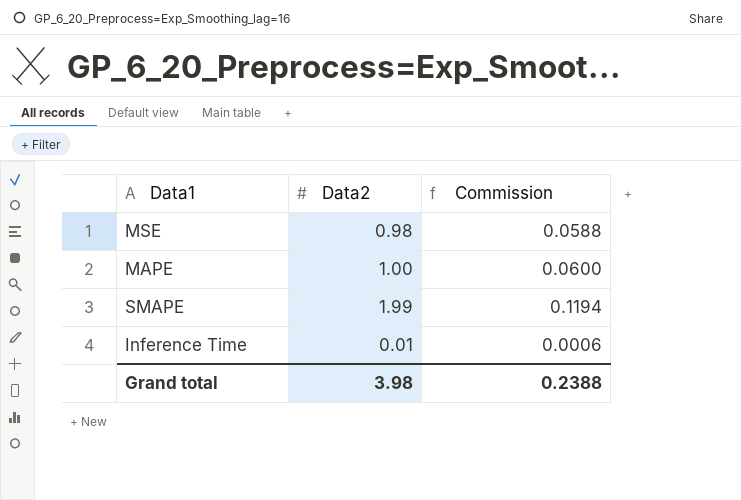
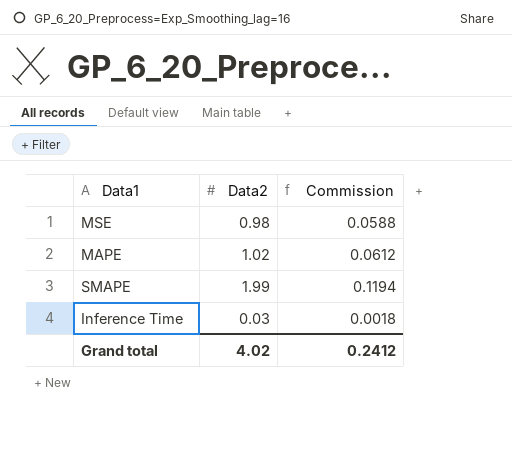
MAPE | Data2: 1.00 -> 1.02
MAPE | Commission: 0.0600 -> 0.0612
Inference Time | Data2: 0.01 -> 0.03
Inference Time | Commission: 0.0006 -> 0.0018
Grand total | Data2: 3.98 -> 4.02
Grand total | Commission: 0.2388 -> 0.2412

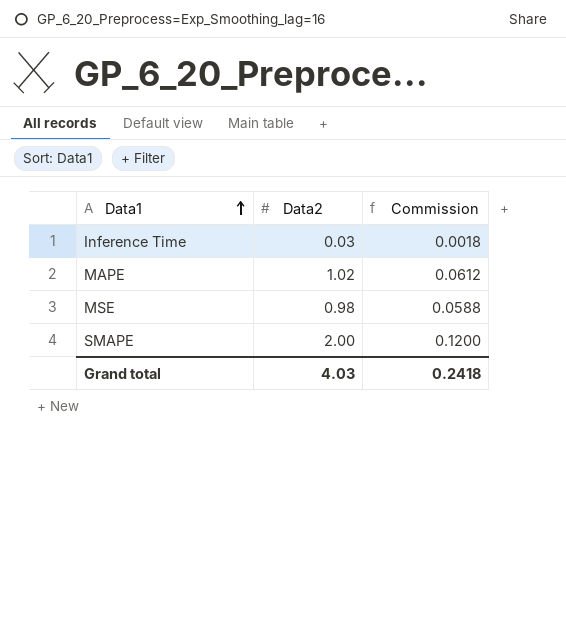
row order: none -> Data1 ascending
SMAPE | Data2: 1.99 -> 2.00
SMAPE | Commission: 0.1194 -> 0.1200
Grand total | Data2: 4.02 -> 4.03
Grand total | Commission: 0.2412 -> 0.2418

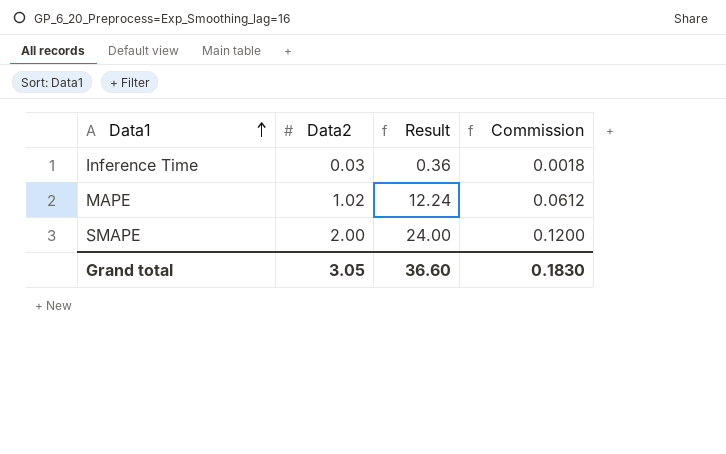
column Result | formula: none -> [Data2] * 12
row MSE: 0.98 | 0.0588 -> none
Grand total | Data2: 4.03 -> 3.05
Grand total | Commission: 0.2418 -> 0.1830

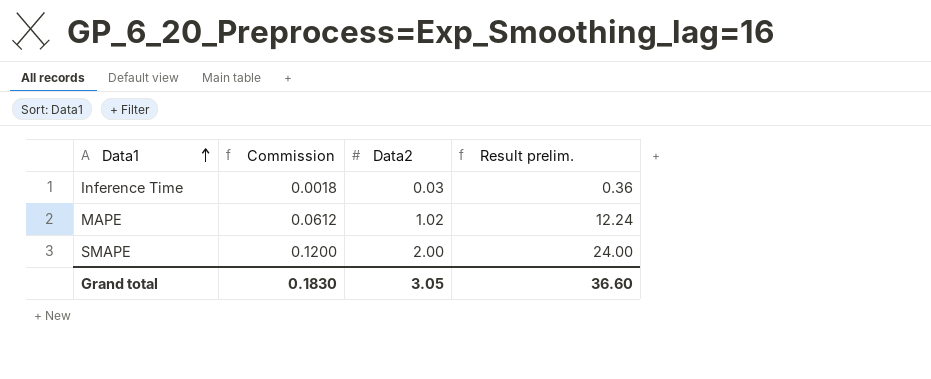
column Commission | position: 4 -> 2
column name: Result -> Result prelim.

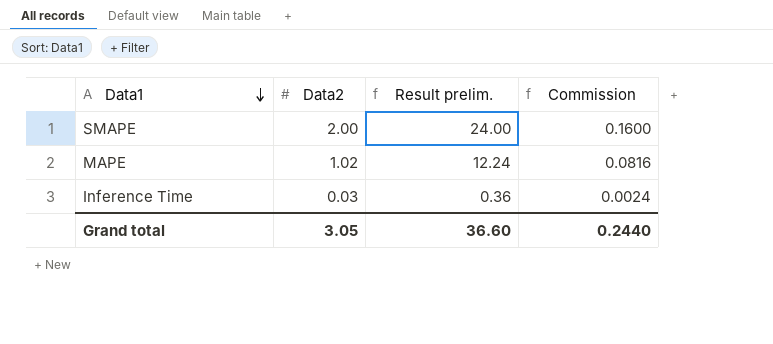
row order: Data1 ascending -> Data1 descending
column Commission | formula: [Data2] * 0.06 -> [Data2] * 0.08
column Commission | position: 2 -> 4
Grand total | Commission: 0.1830 -> 0.2440

